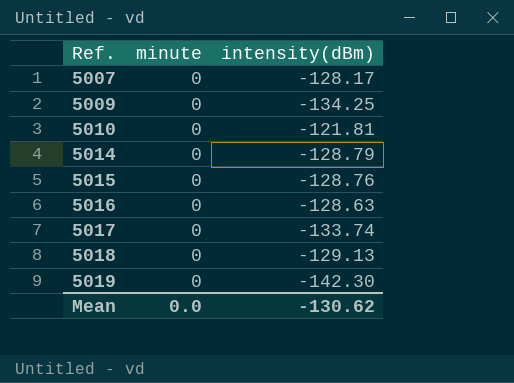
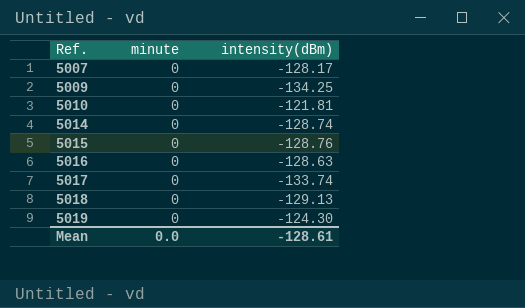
5014 | intensity(dBm): -128.79 -> -128.74
5019 | intensity(dBm): -142.30 -> -124.30
Mean | intensity(dBm): -130.62 -> -128.61

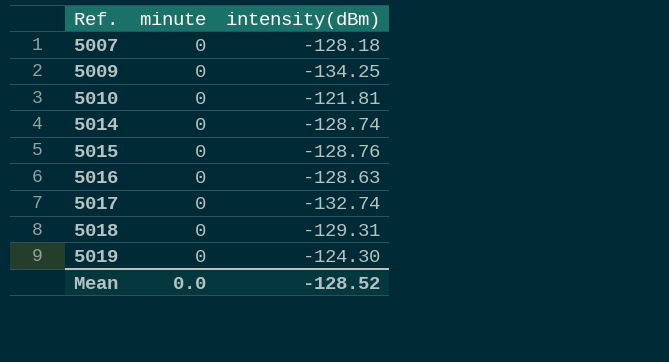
5007 | intensity(dBm): -128.17 -> -128.18
5017 | intensity(dBm): -133.74 -> -132.74
5018 | intensity(dBm): -129.13 -> -129.31
Mean | intensity(dBm): -128.61 -> -128.52

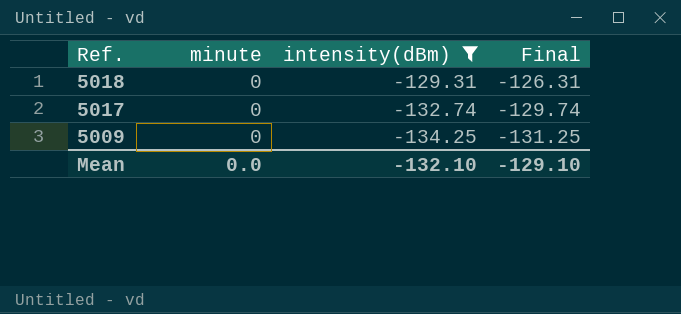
filter: none -> intensity(dBm) <= -129.31
row order: Ref. ascending -> Ref. descending
column Final | formula: none -> [intensity(dBm)] + 3
Mean | intensity(dBm): -128.52 -> -132.10

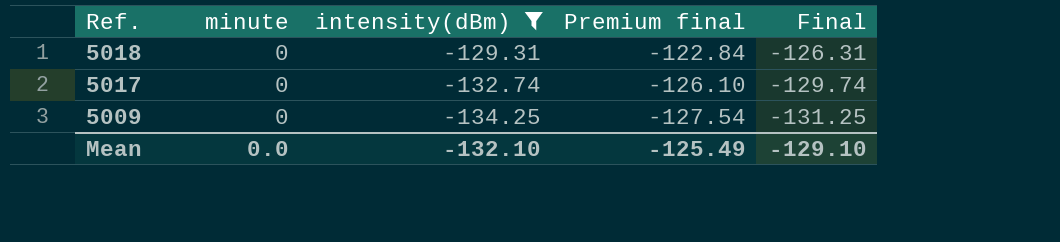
column Premium final | formula: none -> [intensity(dBm)] * 0.95

